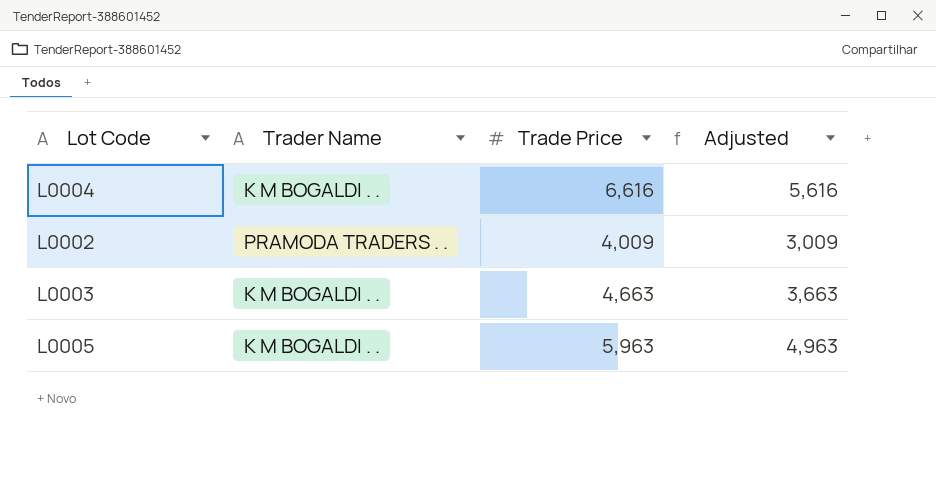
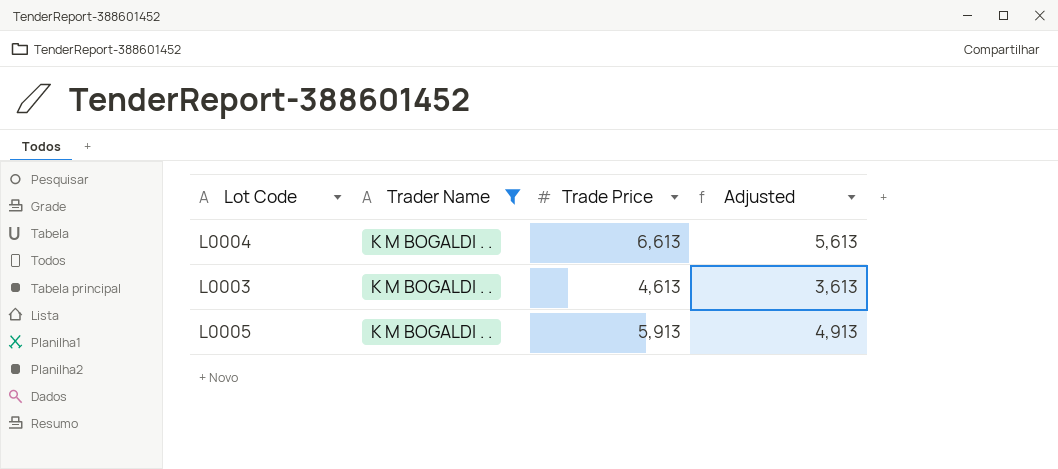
filter: none -> Trader Name = K M BOGALDI . .
L0004 | Trade Price: 6,616 -> 6,613
L0004 | Adjusted: 5,616 -> 5,613
L0003 | Trade Price: 4,663 -> 4,613
L0003 | Adjusted: 3,663 -> 3,613
L0005 | Trade Price: 5,963 -> 5,913
L0005 | Adjusted: 4,963 -> 4,913

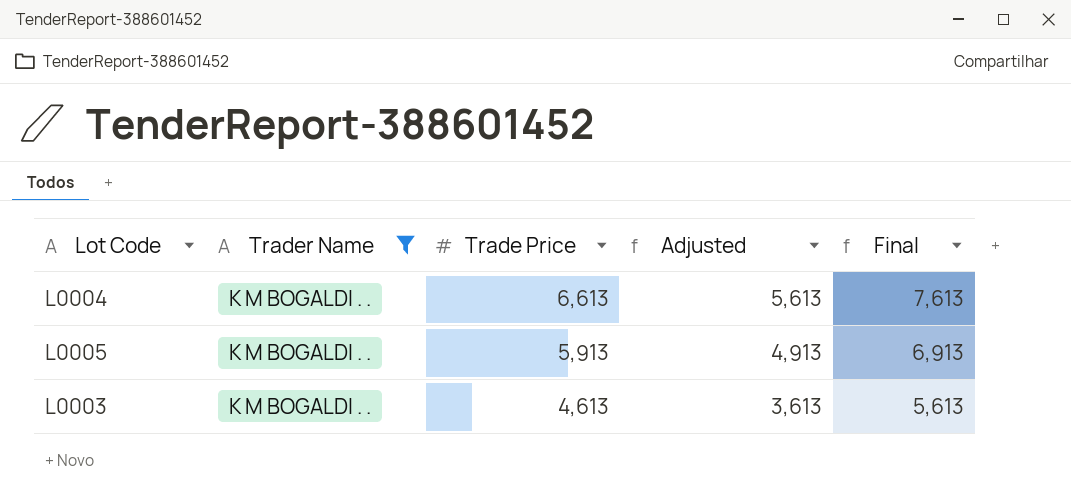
row order: none -> Trade Price descending
column Final | formula: none -> [Trade Price] + 1000

